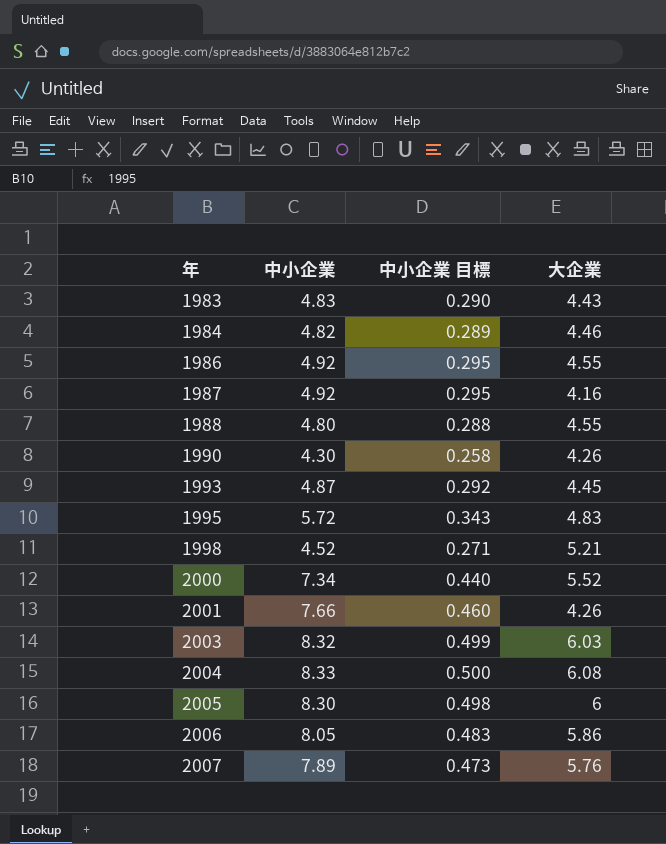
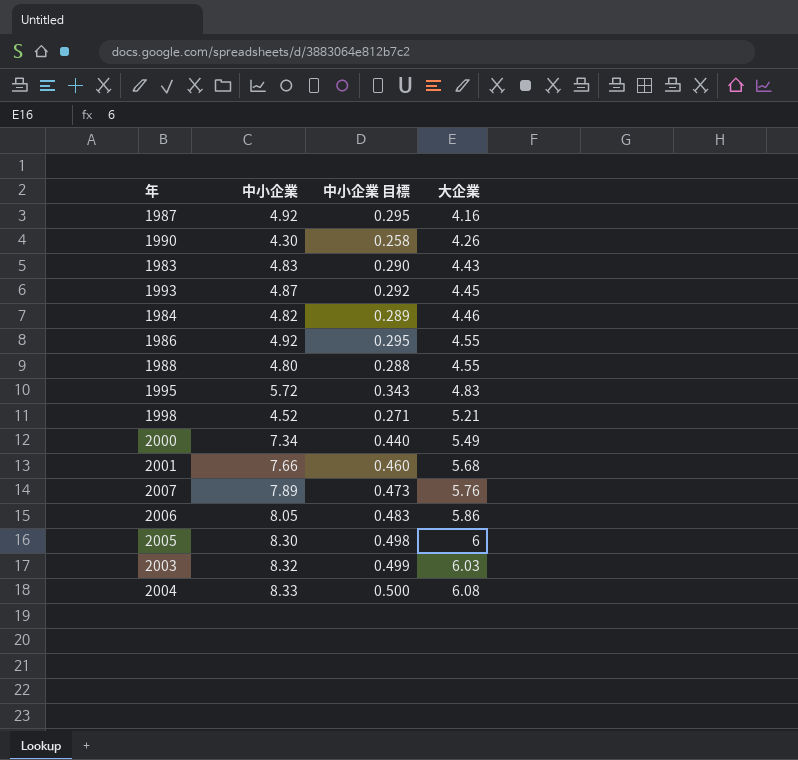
row order: 年 ascending -> 大企業 ascending
2000 | 大企業: 5.52 -> 5.49
2001 | 大企業: 4.26 -> 5.68

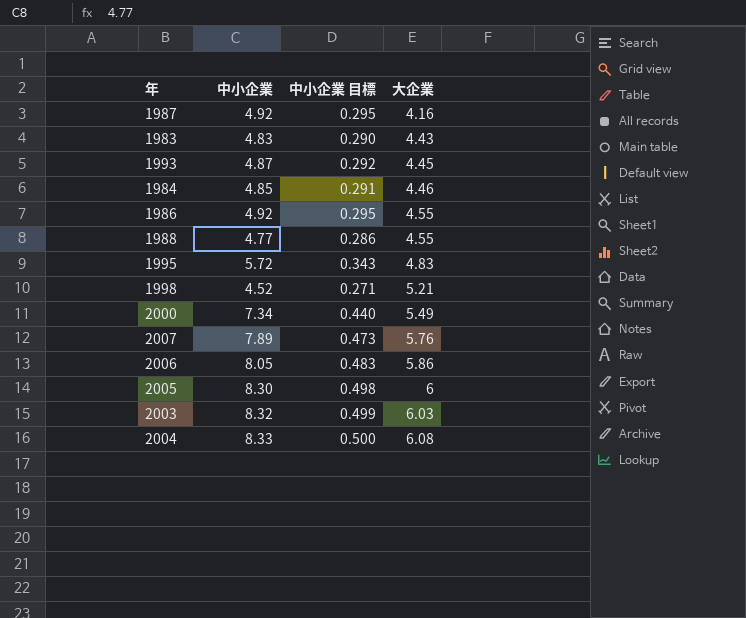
row 1990: 4.30 | 0.258 | 4.26 -> none
row 2001: 7.66 | 0.460 | 5.68 -> none
1984 | 中小企業: 4.82 -> 4.85
1984 | 中小企業 目標: 0.289 -> 0.291
1988 | 中小企業: 4.80 -> 4.77
1988 | 中小企業 目標: 0.288 -> 0.286

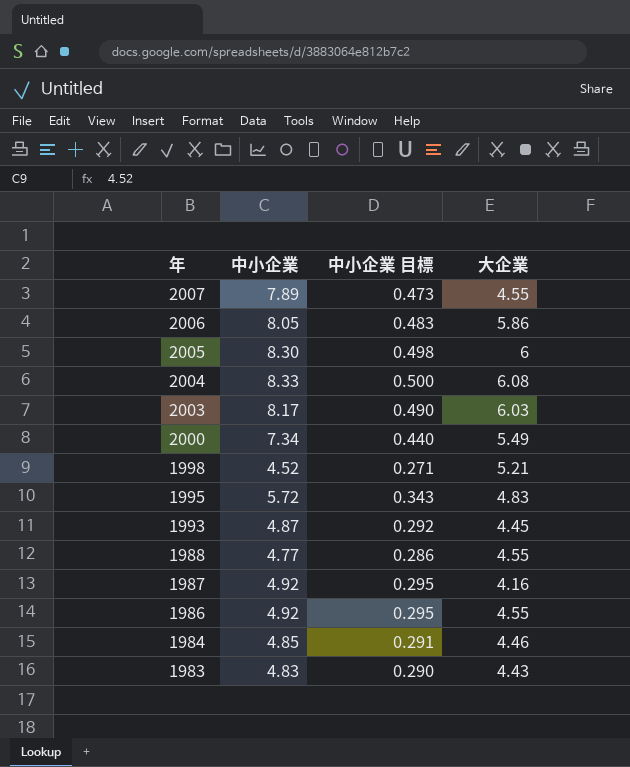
row order: 大企業 ascending -> 年 descending
2007 | 大企業: 5.76 -> 4.55
2003 | 中小企業: 8.32 -> 8.17
2003 | 中小企業 目標: 0.499 -> 0.490

